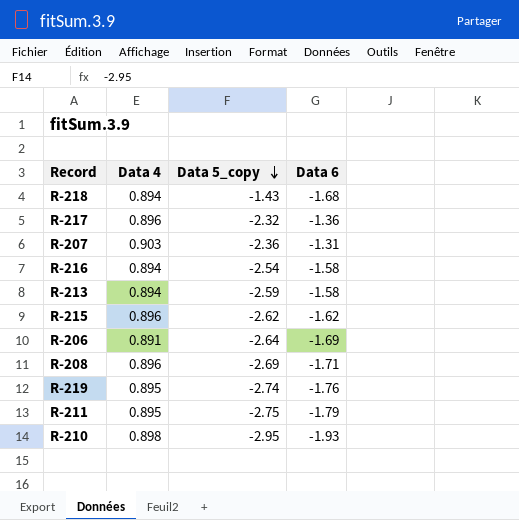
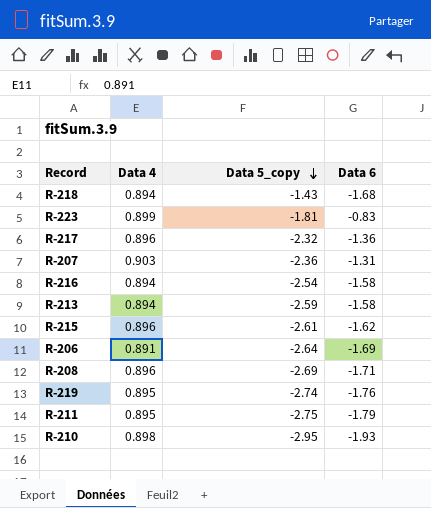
row R-223: none -> 0.899 | -1.81 | -0.83
R-215 | Data 5_copy: -2.62 -> -2.61

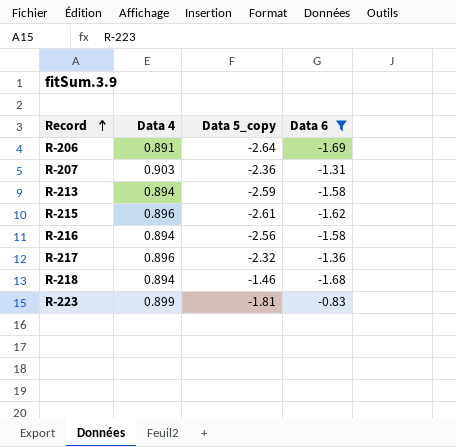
filter: none -> Data 6 >= -1.69
row order: Data 5_copy descending -> Record ascending
R-216 | Data 5_copy: -2.54 -> -2.56
R-218 | Data 5_copy: -1.43 -> -1.46

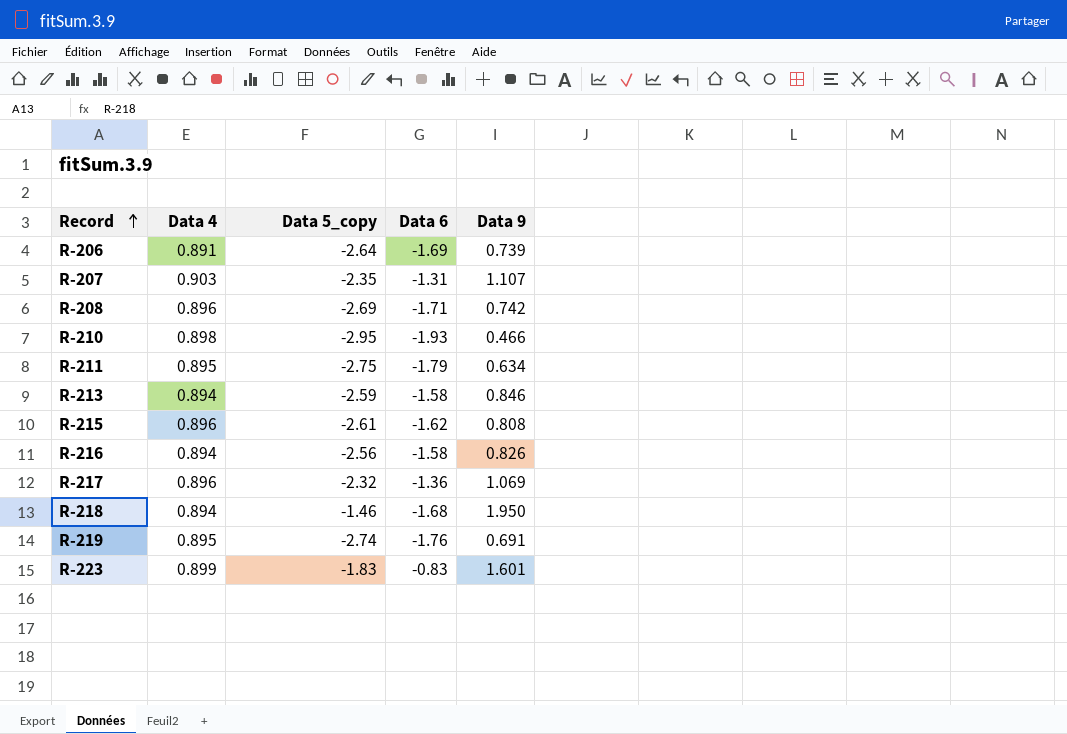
filter: Data 6 >= -1.69 -> none
column Data 9 | position: none -> 5
R-207 | Data 5_copy: -2.36 -> -2.35
R-223 | Data 5_copy: -1.81 -> -1.83

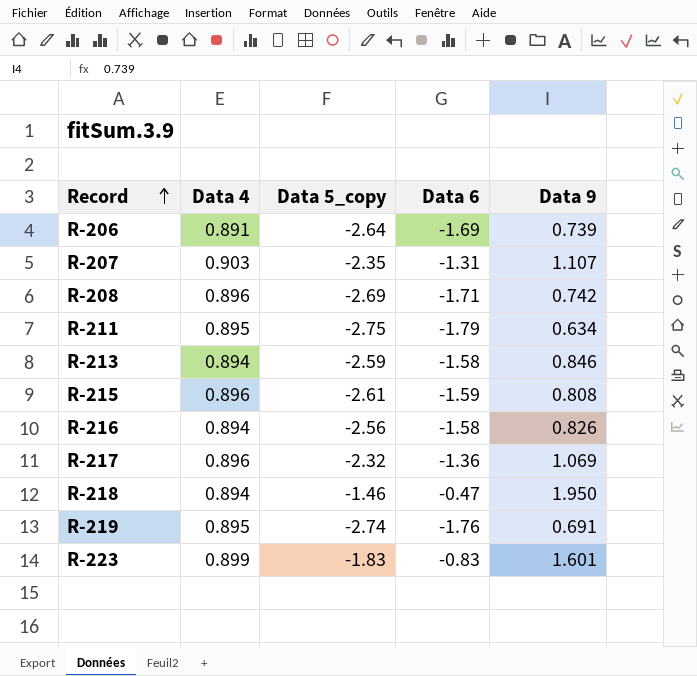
row R-210: 0.898 | -2.95 | -1.93 | 0.466 -> none
R-215 | Data 6: -1.62 -> -1.59
R-218 | Data 6: -1.68 -> -0.47

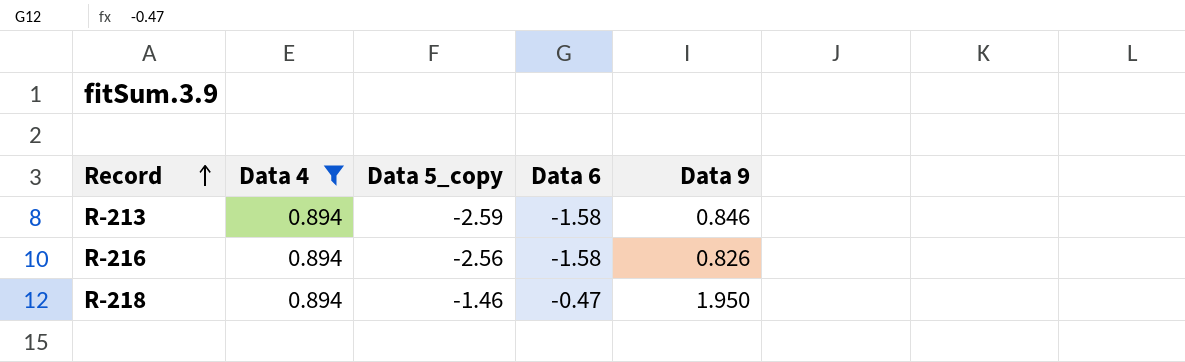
filter: none -> Data 4 = 0.894

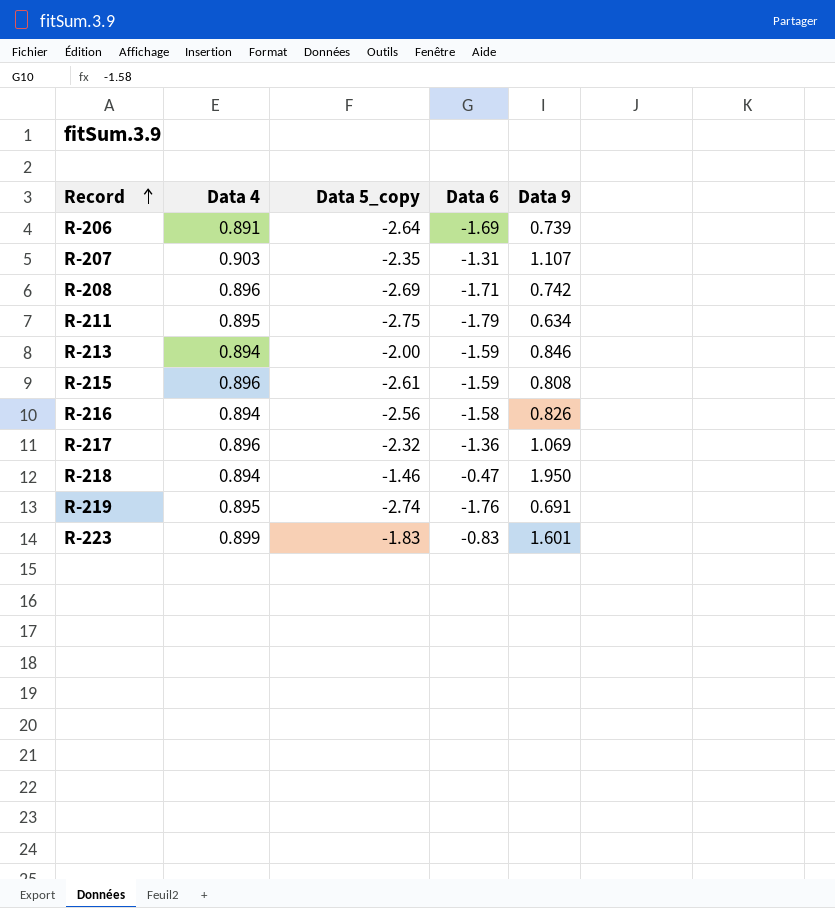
filter: Data 4 = 0.894 -> none
R-213 | Data 5_copy: -2.59 -> -2.00
R-213 | Data 6: -1.58 -> -1.59

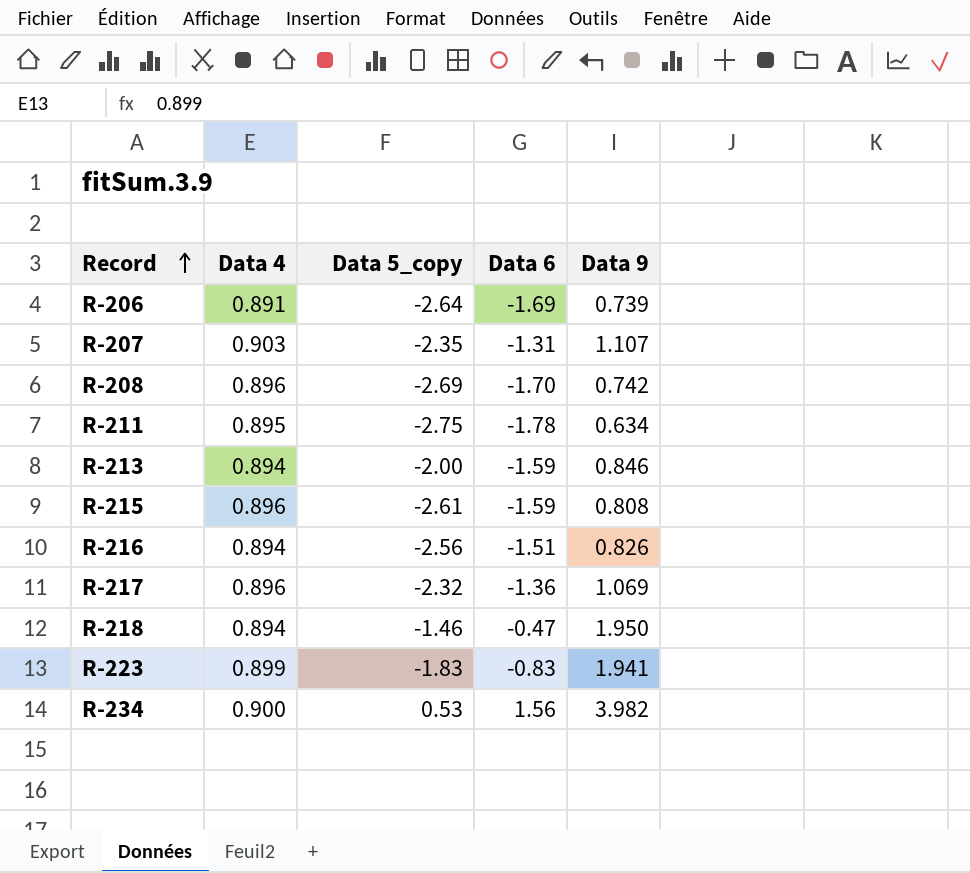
row R-219: 0.895 | -2.74 | -1.76 | 0.691 -> none
R-208 | Data 6: -1.71 -> -1.70
R-211 | Data 6: -1.79 -> -1.78
R-216 | Data 6: -1.58 -> -1.51
R-223 | Data 9: 1.601 -> 1.941
row R-234: none -> 0.900 | 0.53 | 1.56 | 3.982

